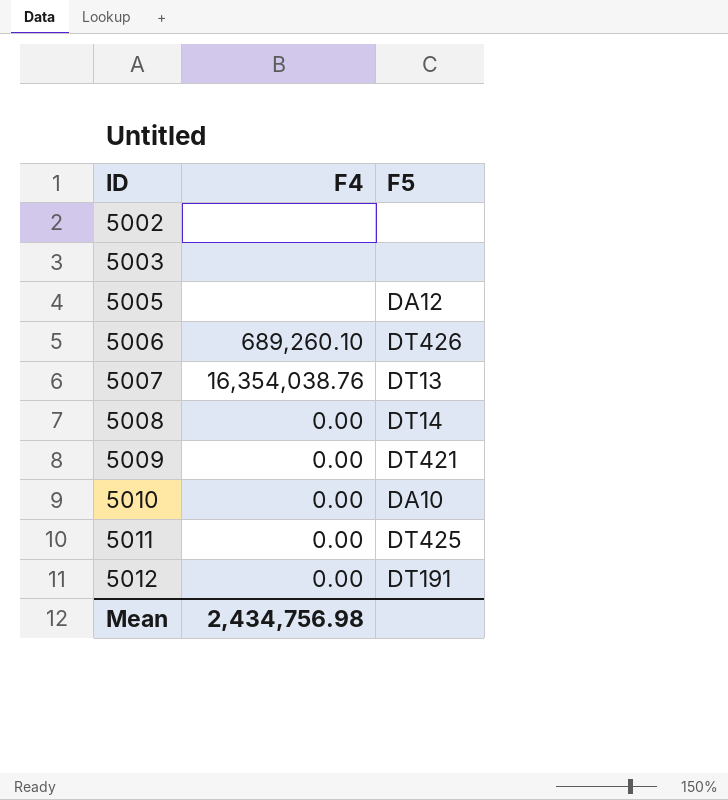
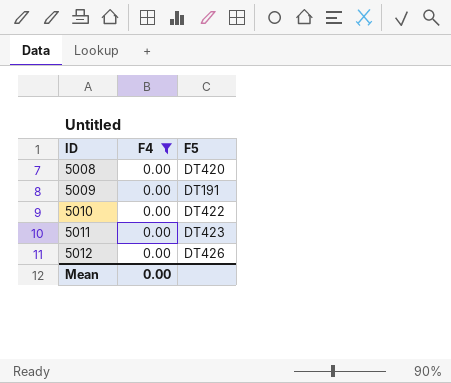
filter: none -> F4 = 0.00
5008 | F5: DT14 -> DT420
5009 | F5: DT421 -> DT191
5010 | F5: DA10 -> DT422
5011 | F5: DT425 -> DT423
5012 | F5: DT191 -> DT426
Mean | F4: 2,434,756.98 -> 0.00

